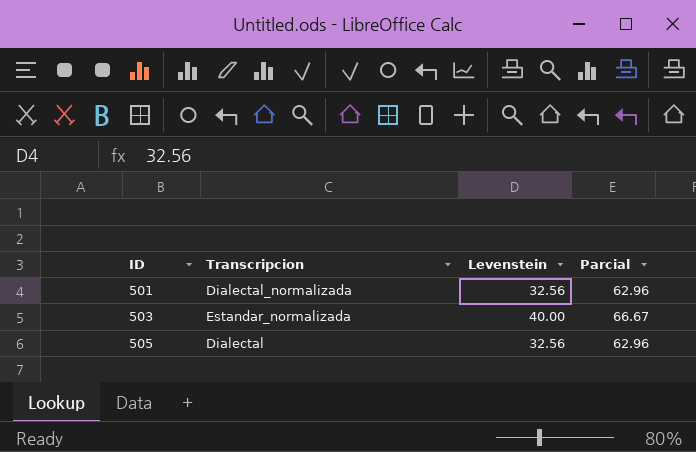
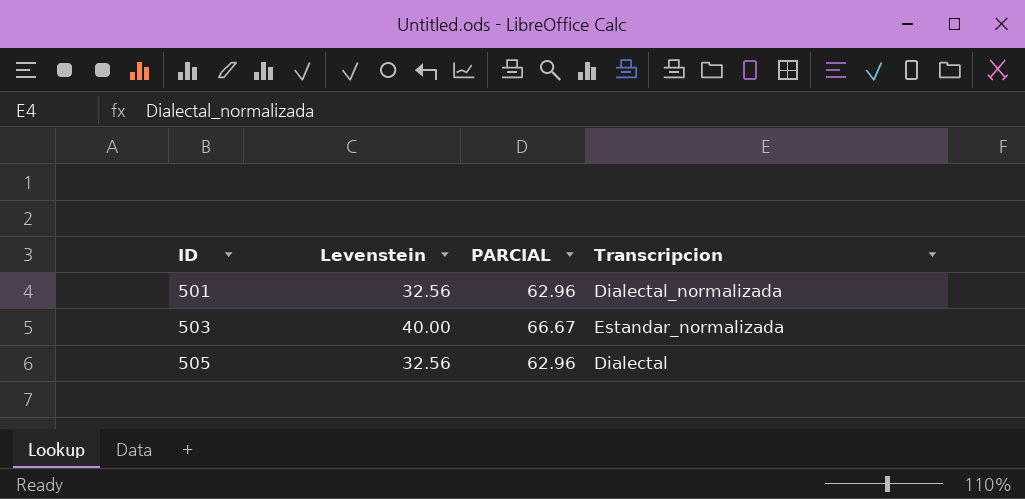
column name: Parcial -> PARCIAL
column Transcripcion | position: 2 -> 4

